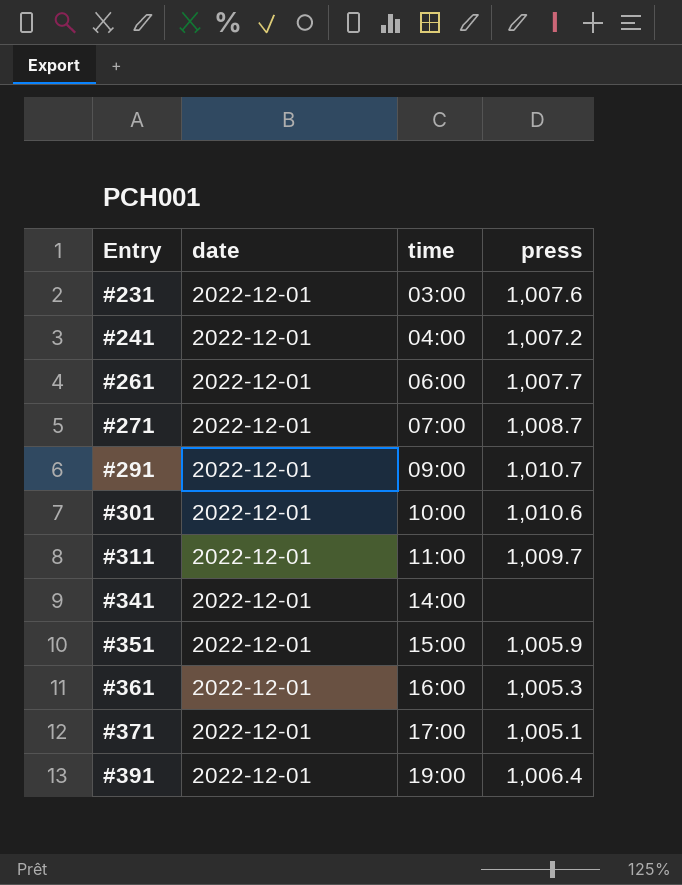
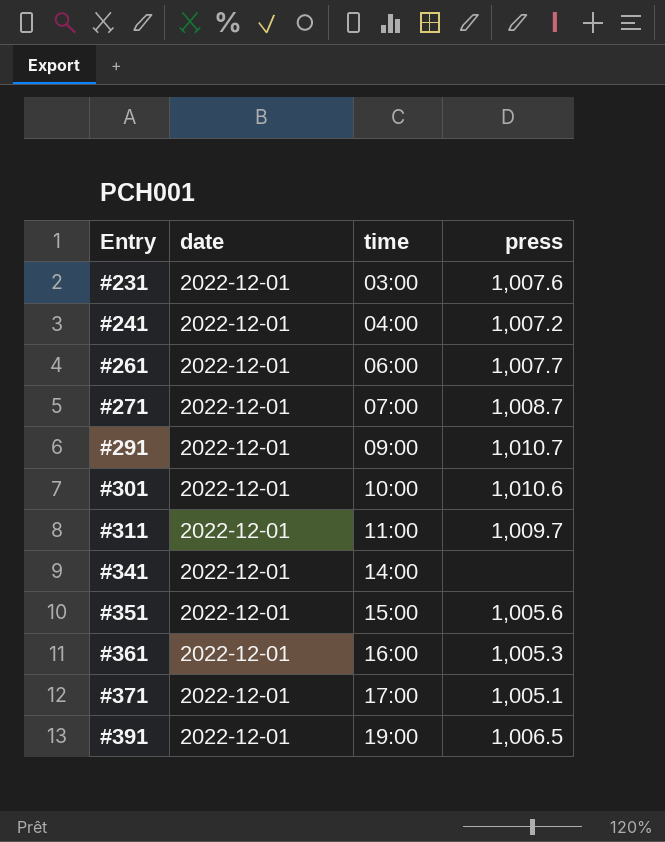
#351 | press: 1,005.9 -> 1,005.6
#391 | press: 1,006.4 -> 1,006.5

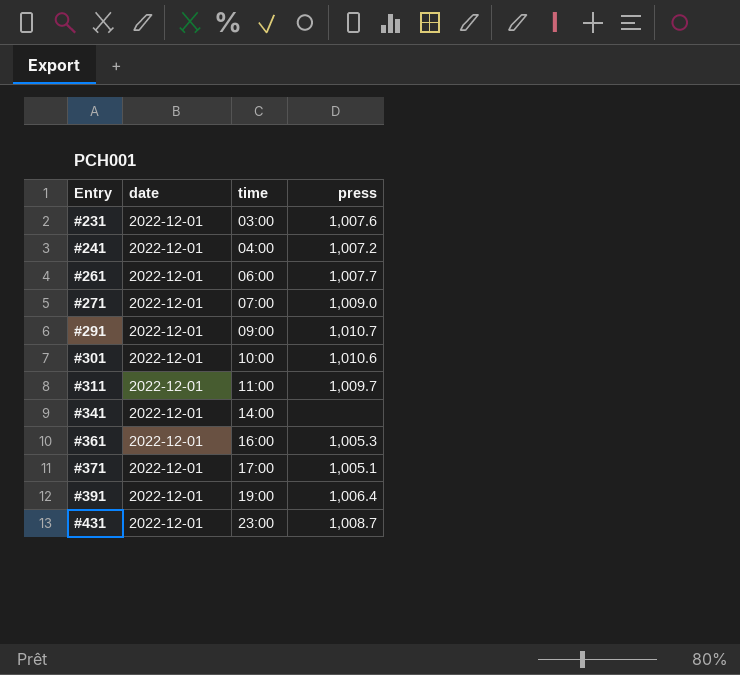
row #351: 2022-12-01 | 15:00 | 1,005.6 -> none
#271 | press: 1,008.7 -> 1,009.0
#391 | press: 1,006.5 -> 1,006.4
row #431: none -> 2022-12-01 | 23:00 | 1,008.7

